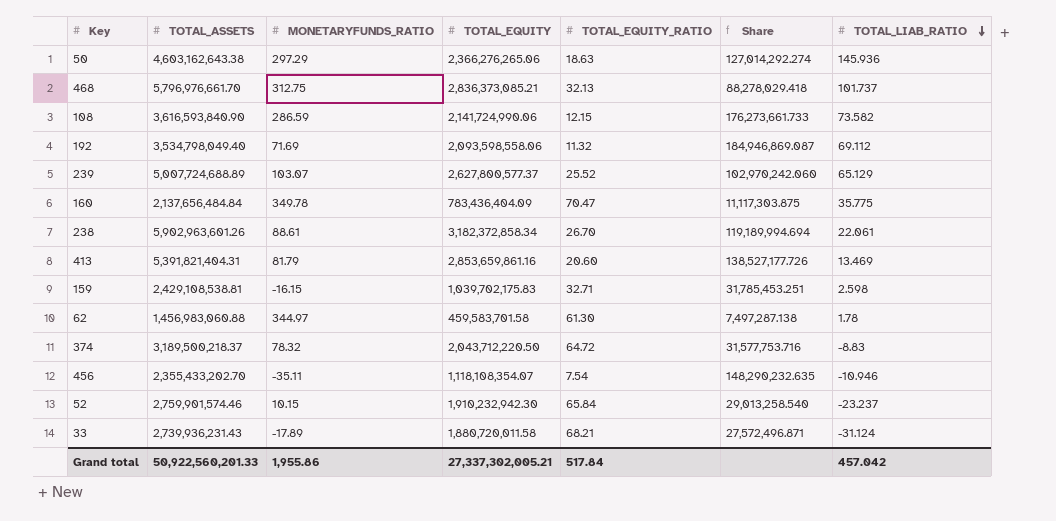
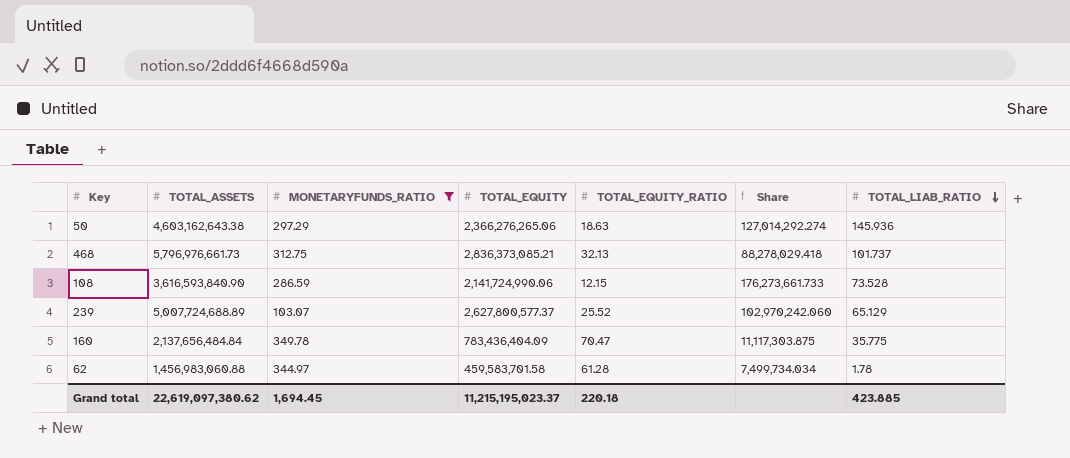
filter: none -> MONETARYFUNDS_RATIO >= 103.07
468 | TOTAL_ASSETS: 5,796,976,661.70 -> 5,796,976,661.73
108 | TOTAL_LIAB_RATIO: 73.582 -> 73.528
62 | TOTAL_EQUITY_RATIO: 61.30 -> 61.28
62 | Share: 7,497,287.138 -> 7,499,734.034
Grand total | TOTAL_ASSETS: 50,922,560,201.33 -> 22,619,097,380.62
Grand total | MONETARYFUNDS_RATIO: 1,955.86 -> 1,694.45
Grand total | TOTAL_EQUITY: 27,337,302,005.21 -> 11,215,195,023.37
Grand total | TOTAL_EQUITY_RATIO: 517.84 -> 220.18
Grand total | TOTAL_LIAB_RATIO: 457.042 -> 423.885

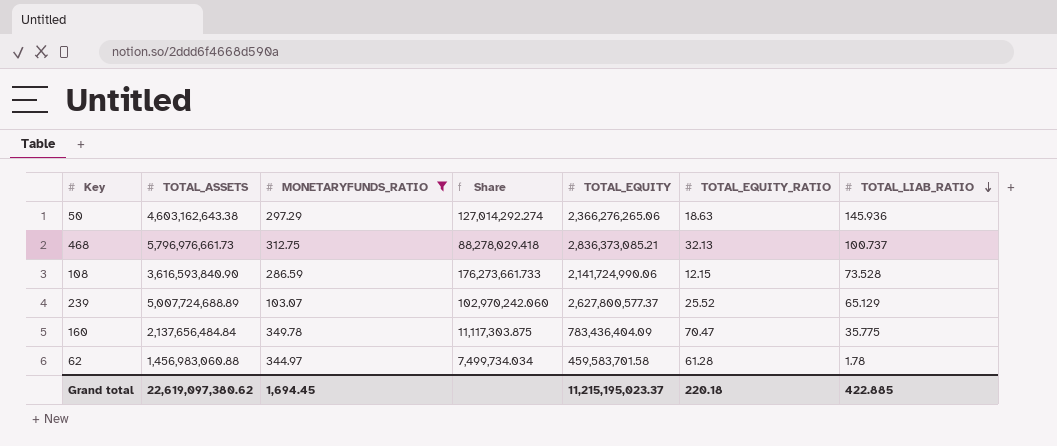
column Share | position: 6 -> 4
468 | TOTAL_LIAB_RATIO: 101.737 -> 100.737
Grand total | TOTAL_LIAB_RATIO: 423.885 -> 422.885

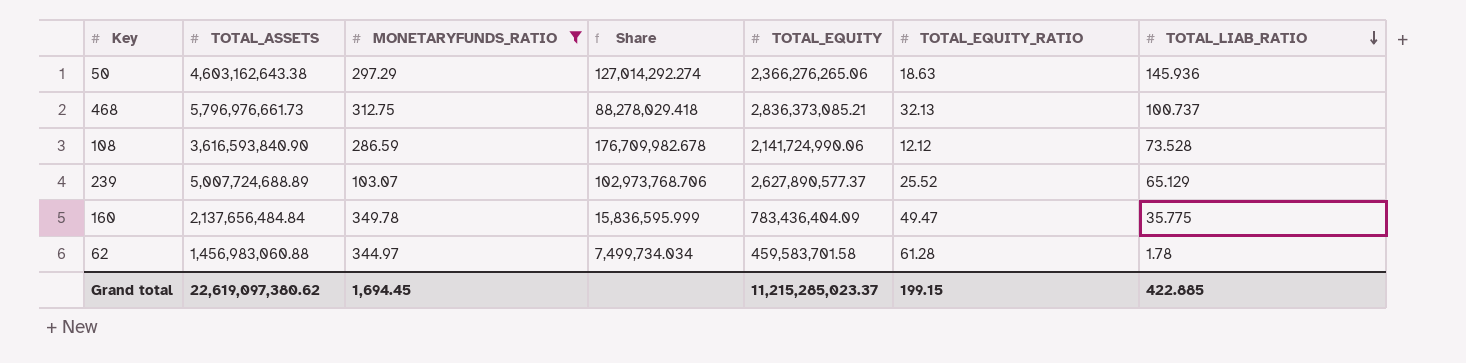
108 | Share: 176,273,661.733 -> 176,709,982.678
108 | TOTAL_EQUITY_RATIO: 12.15 -> 12.12
239 | Share: 102,970,242.060 -> 102,973,768.706
239 | TOTAL_EQUITY: 2,627,800,577.37 -> 2,627,890,577.37
160 | Share: 11,117,303.875 -> 15,836,595.999
160 | TOTAL_EQUITY_RATIO: 70.47 -> 49.47
Grand total | TOTAL_EQUITY: 11,215,195,023.37 -> 11,215,285,023.37
Grand total | TOTAL_EQUITY_RATIO: 220.18 -> 199.15

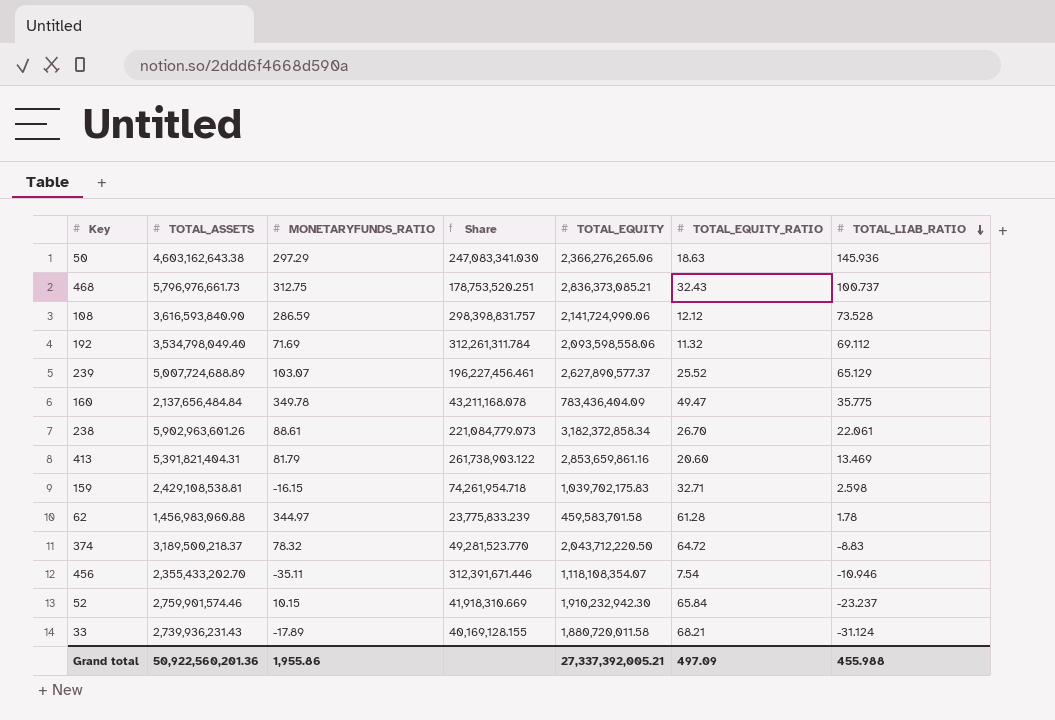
filter: MONETARYFUNDS_RATIO >= 103.07 -> none
column Share | formula: [TOTAL_EQUITY] / [TOTAL_EQUITY_RATIO] -> [TOTAL_ASSETS] / [TOTAL_EQUITY_RATIO]
468 | TOTAL_EQUITY_RATIO: 32.13 -> 32.43
Grand total | TOTAL_ASSETS: 22,619,097,380.62 -> 50,922,560,201.36
Grand total | MONETARYFUNDS_RATIO: 1,694.45 -> 1,955.86
Grand total | TOTAL_EQUITY: 11,215,285,023.37 -> 27,337,392,005.21
Grand total | TOTAL_EQUITY_RATIO: 199.15 -> 497.09
Grand total | TOTAL_LIAB_RATIO: 422.885 -> 455.988

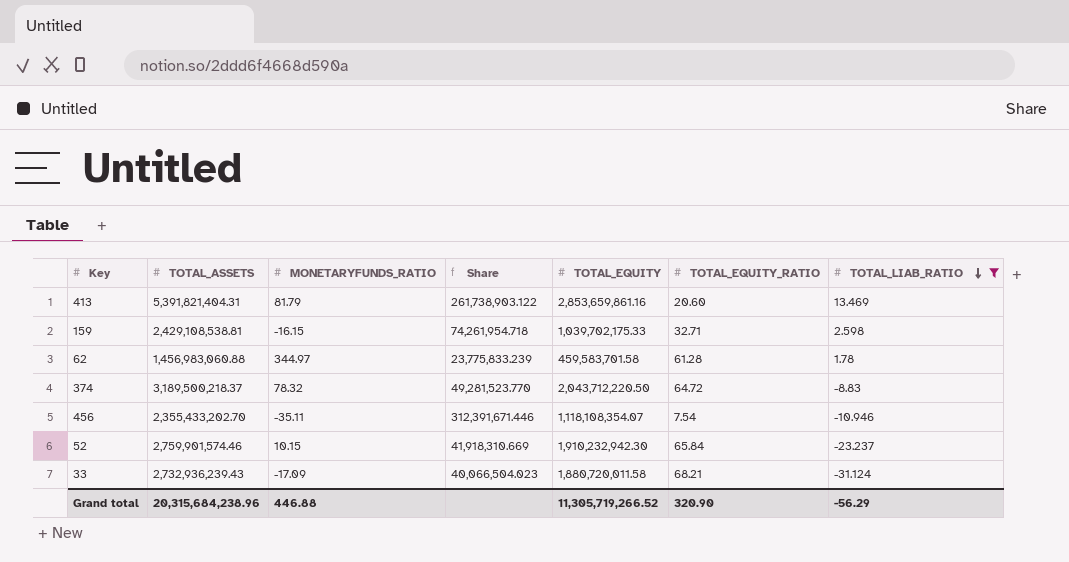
filter: none -> TOTAL_LIAB_RATIO <= 13.469
159 | TOTAL_EQUITY: 1,039,702,175.83 -> 1,039,702,175.33
33 | TOTAL_ASSETS: 2,739,936,231.43 -> 2,732,936,239.43
33 | MONETARYFUNDS_RATIO: -17.89 -> -17.09
33 | Share: 40,169,128.155 -> 40,066,504.023
Grand total | TOTAL_ASSETS: 50,922,560,201.36 -> 20,315,684,238.96
Grand total | MONETARYFUNDS_RATIO: 1,955.86 -> 446.88
Grand total | TOTAL_EQUITY: 27,337,392,005.21 -> 11,305,719,266.52
Grand total | TOTAL_EQUITY_RATIO: 497.09 -> 320.90
Grand total | TOTAL_LIAB_RATIO: 455.988 -> -56.29

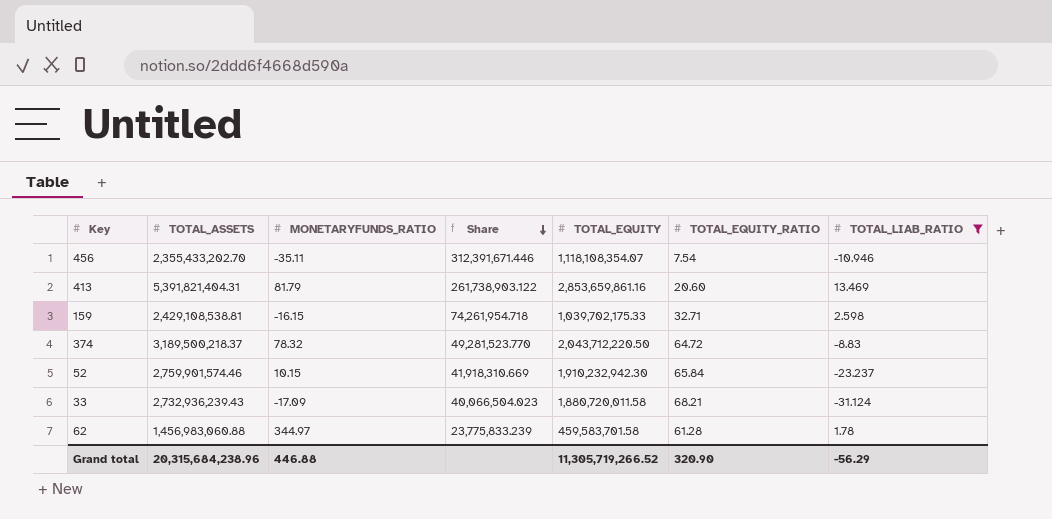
row order: TOTAL_LIAB_RATIO descending -> Share descending

